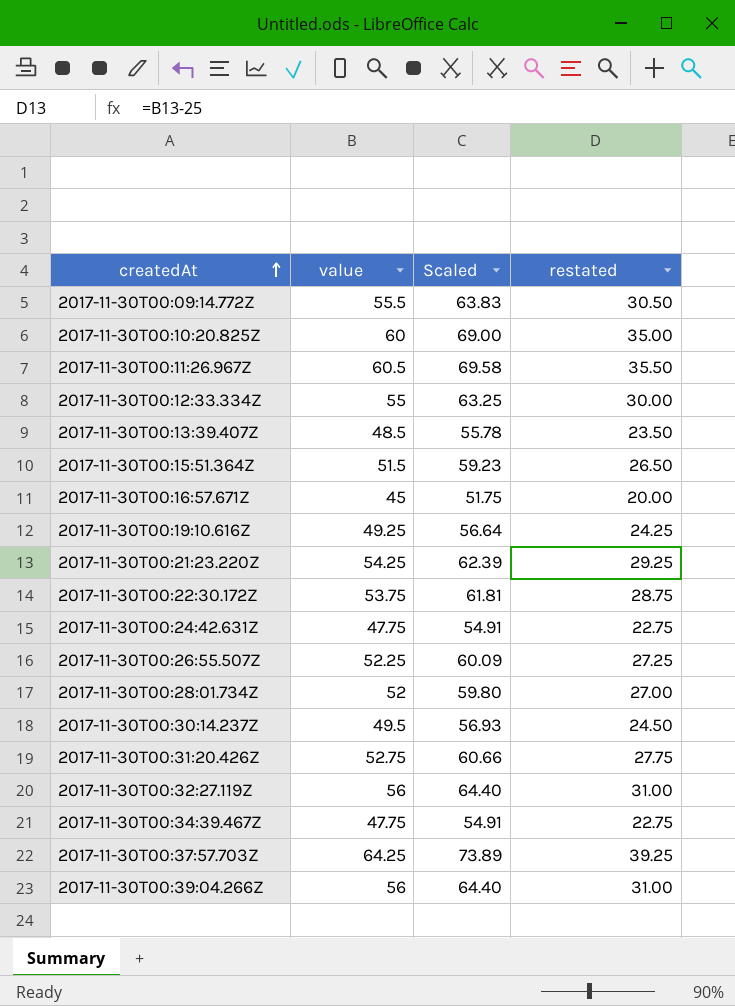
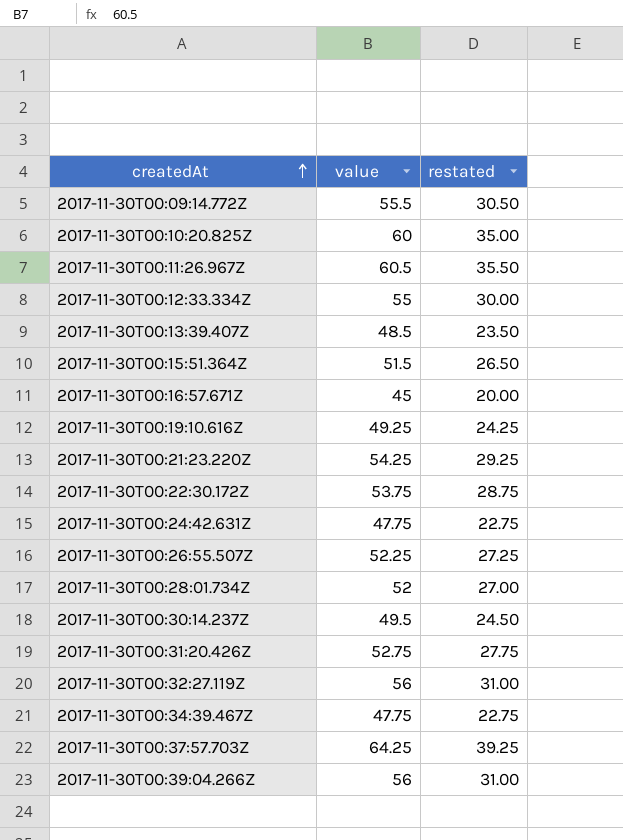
column Scaled | formula: [value] * 1.15 -> none

